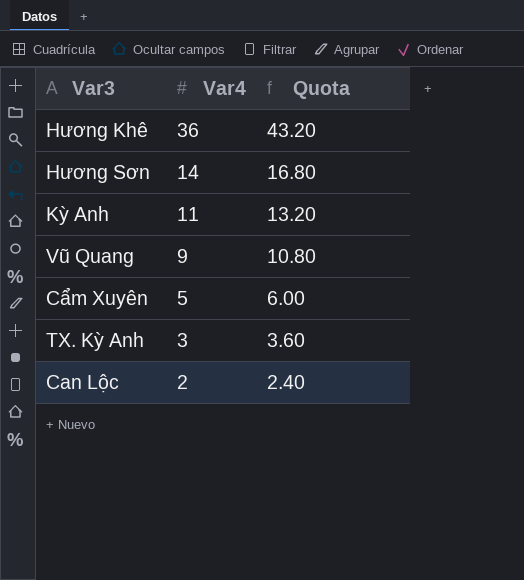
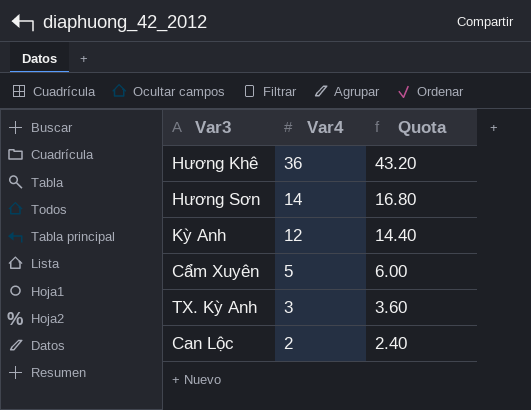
row Vũ Quang: 9 | 10.80 -> none
Kỳ Anh | Var4: 11 -> 12
Kỳ Anh | Quota: 13.20 -> 14.40

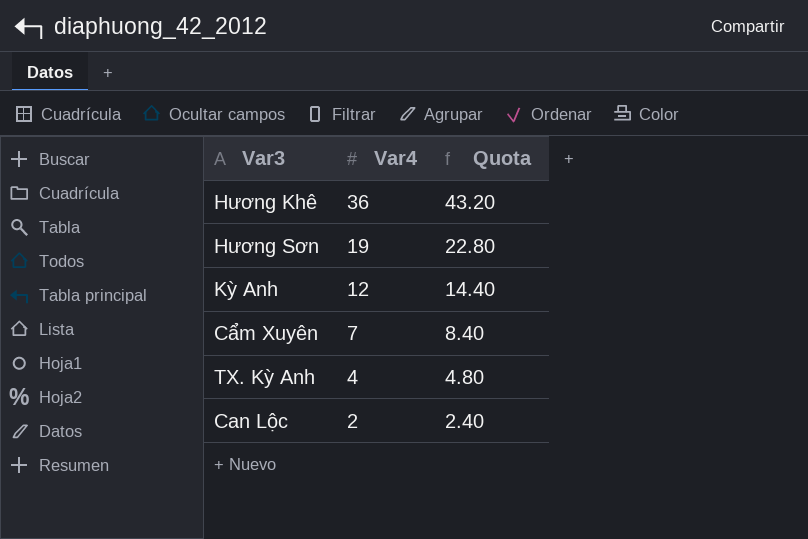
Hương Sơn | Var4: 14 -> 19
Hương Sơn | Quota: 16.80 -> 22.80
Cẩm Xuyên | Var4: 5 -> 7
Cẩm Xuyên | Quota: 6.00 -> 8.40
TX. Kỳ Anh | Var4: 3 -> 4
TX. Kỳ Anh | Quota: 3.60 -> 4.80

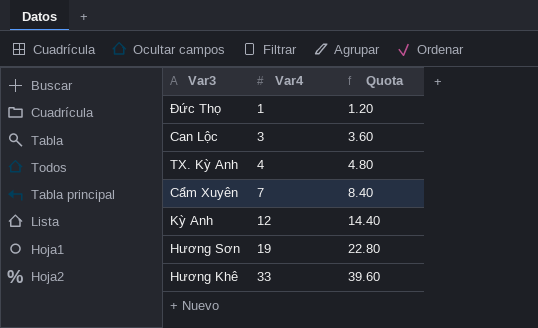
row order: Var4 descending -> Var4 ascending
row Đức Thọ: none -> 1 | 1.20
Can Lộc | Var4: 2 -> 3
Can Lộc | Quota: 2.40 -> 3.60
Hương Khê | Var4: 36 -> 33
Hương Khê | Quota: 43.20 -> 39.60

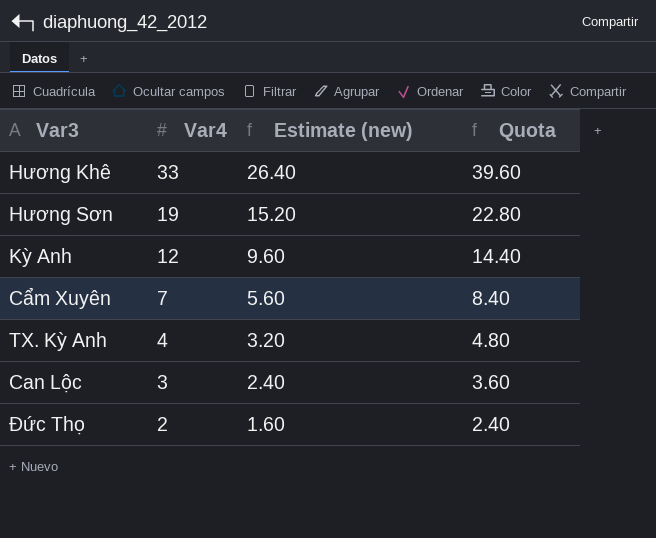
row order: Var4 ascending -> Var4 descending
column Estimate (new) | formula: none -> [Var4] * 0.8
Đức Thọ | Var4: 1 -> 2
Đức Thọ | Quota: 1.20 -> 2.40

